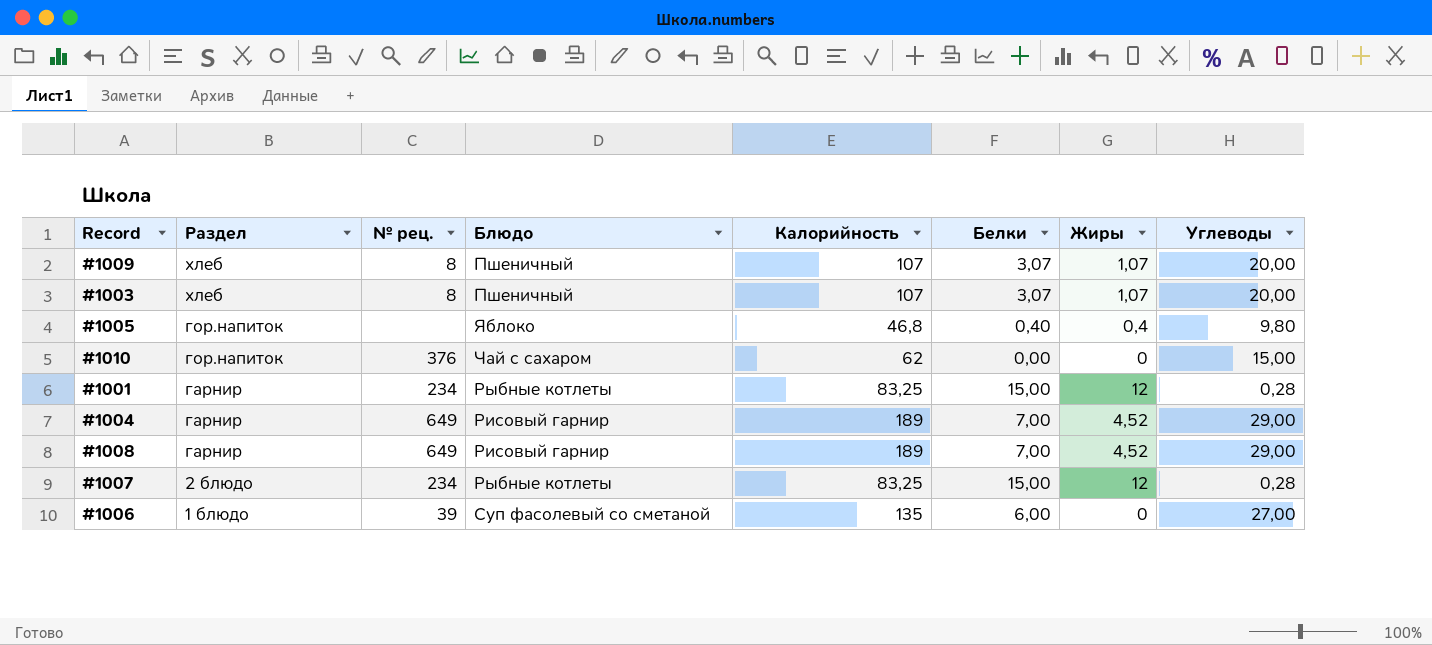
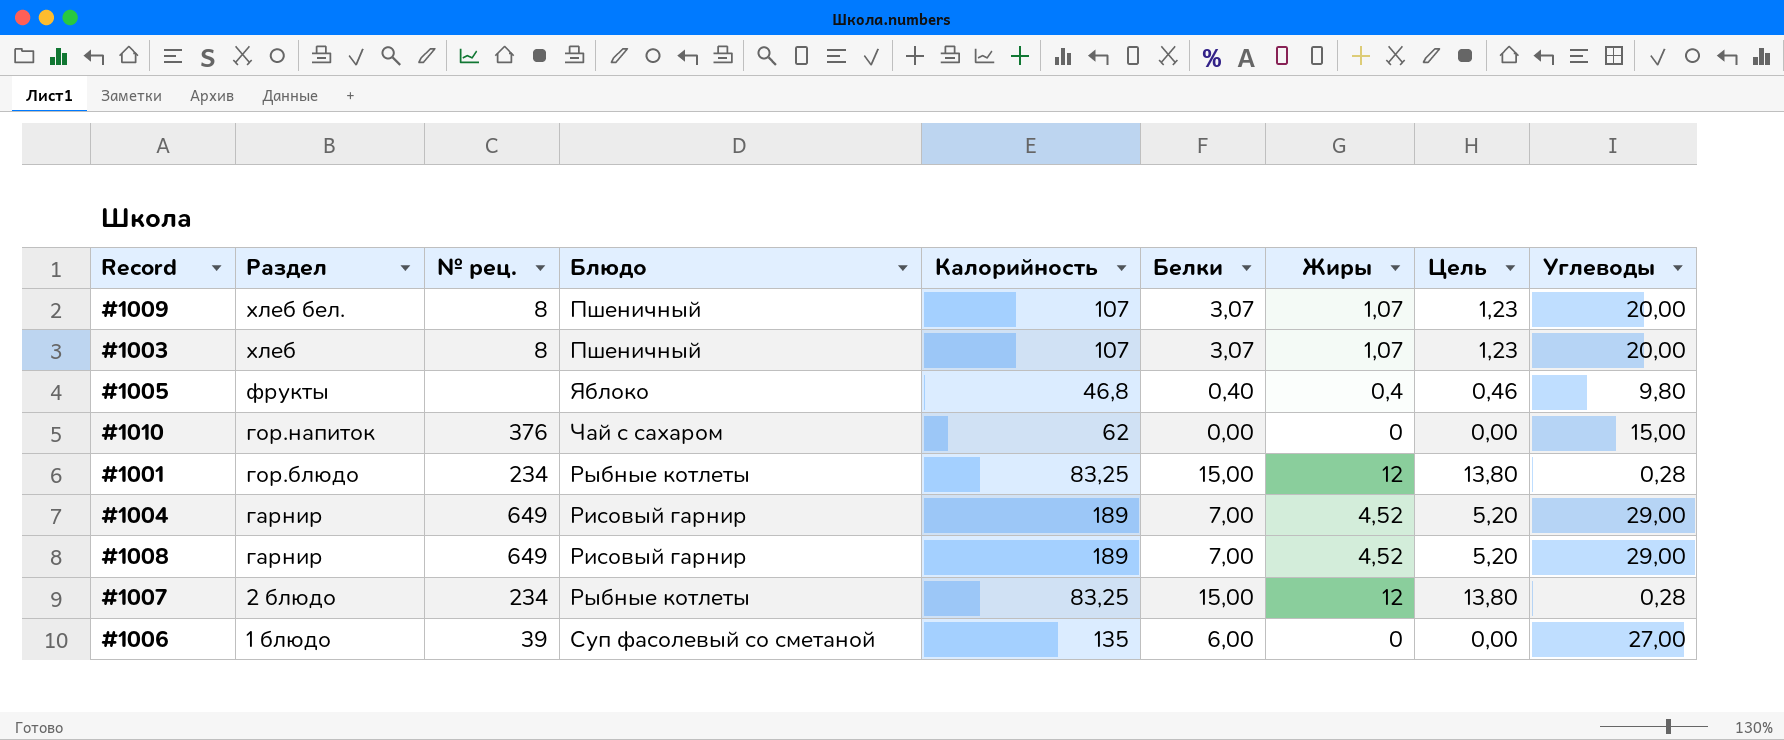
column Цель | formula: none -> [Жиры] * 1,15
#1009 | Раздел: хлеб -> хлеб бел.
#1005 | Раздел: гор.напиток -> фрукты
#1001 | Раздел: гарнир -> гор.блюдо

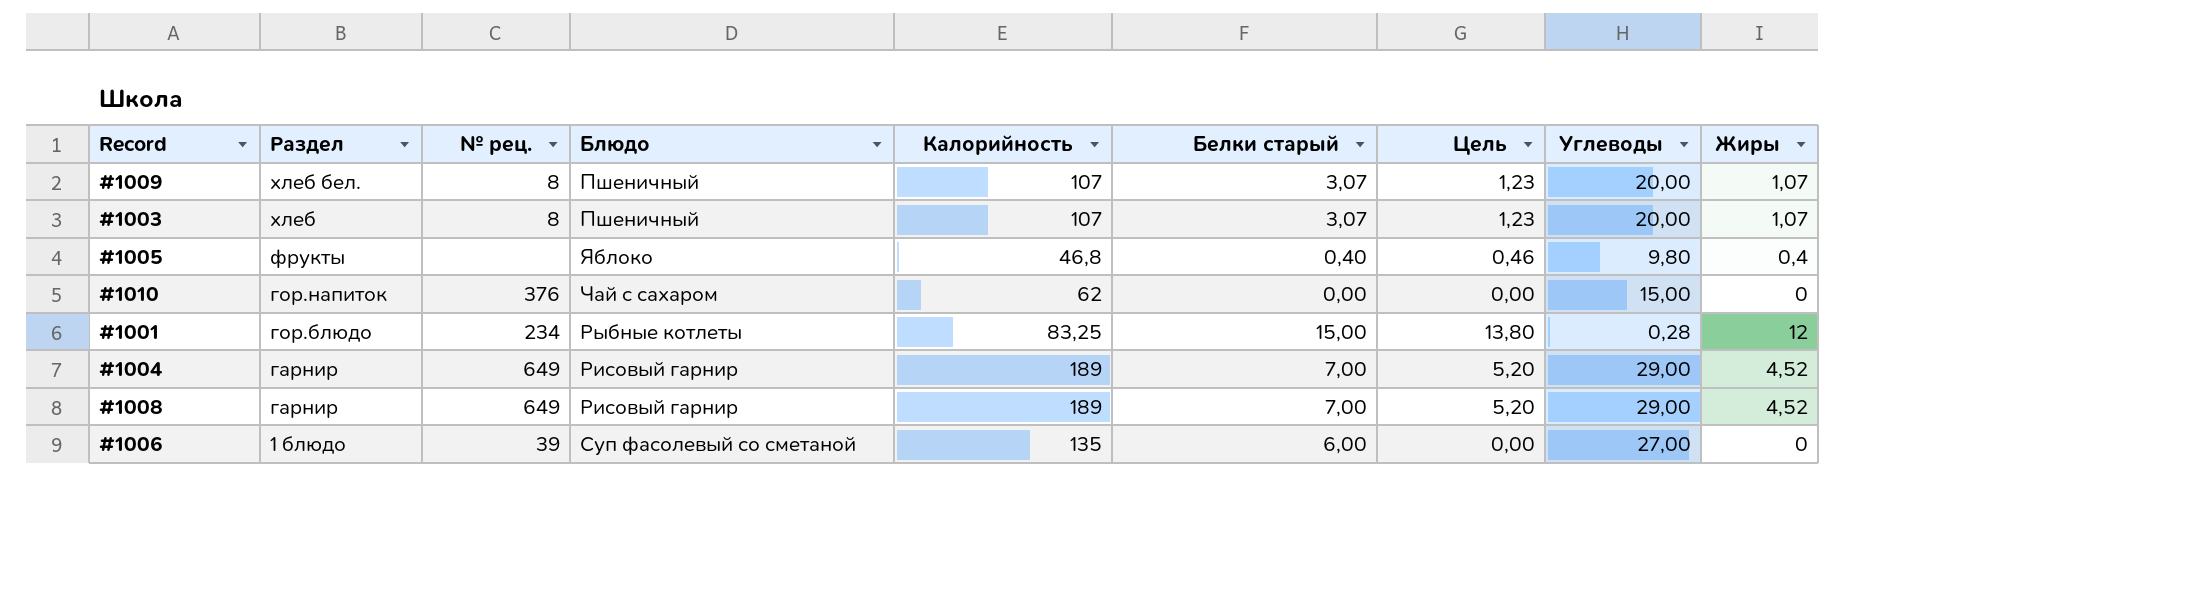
column name: Белки -> Белки старый
column Жиры | position: 7 -> 9
row #1007: 2 блюдо | 234 | Рыбные котлеты | 83,25 | 15,00 | 12 | 13,80 | 0,28 -> none

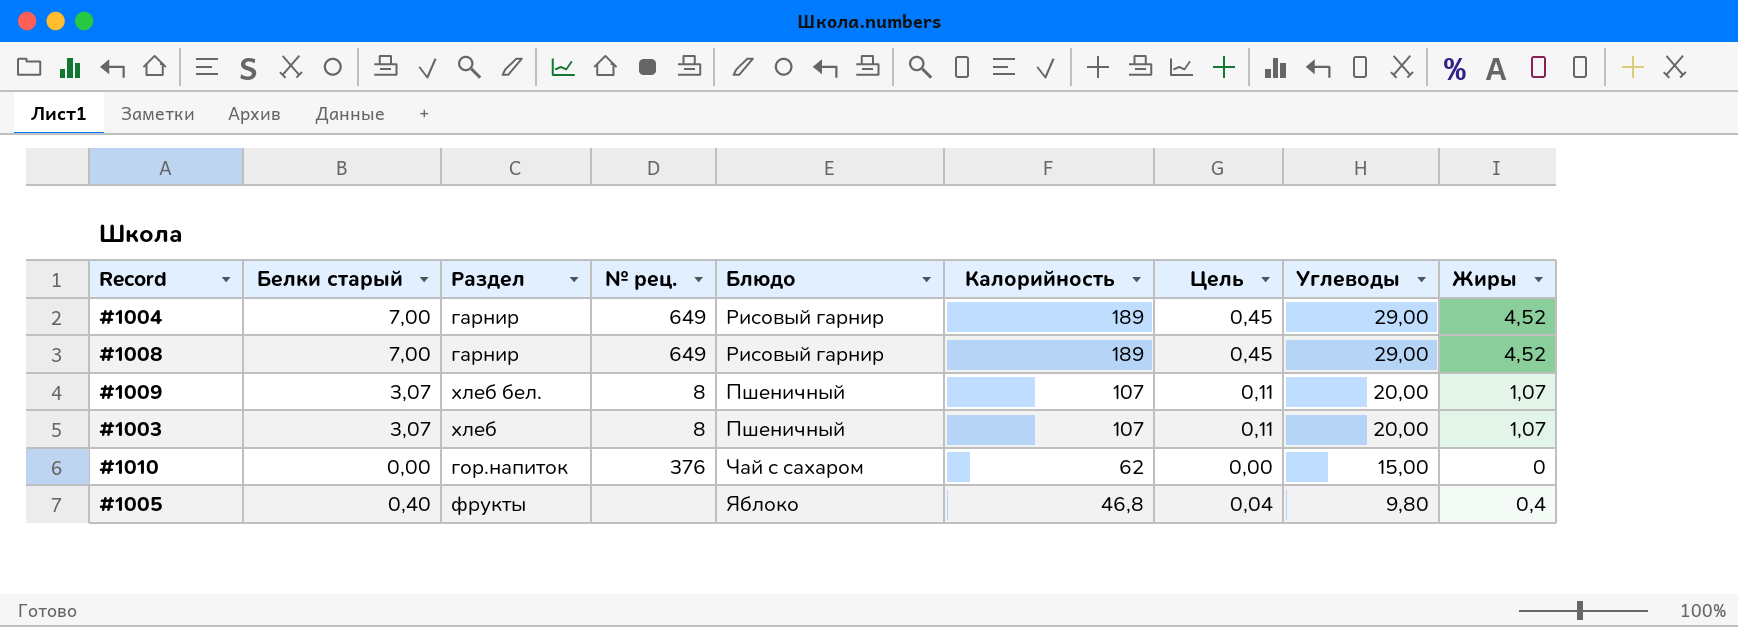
row order: Раздел descending -> Калорийность descending
column Белки старый | position: 6 -> 2
column Цель | formula: [Жиры] * 1,15 -> [Жиры] * 0,1
row #1001: гор.блюдо | 234 | Рыбные котлеты | 83,25 | 15,00 | 13,80 | 0,28 | 12 -> none
row #1006: 1 блюдо | 39 | Суп фасолевый со сметаной | 135 | 6,00 | 0,00 | 27,00 | 0 -> none

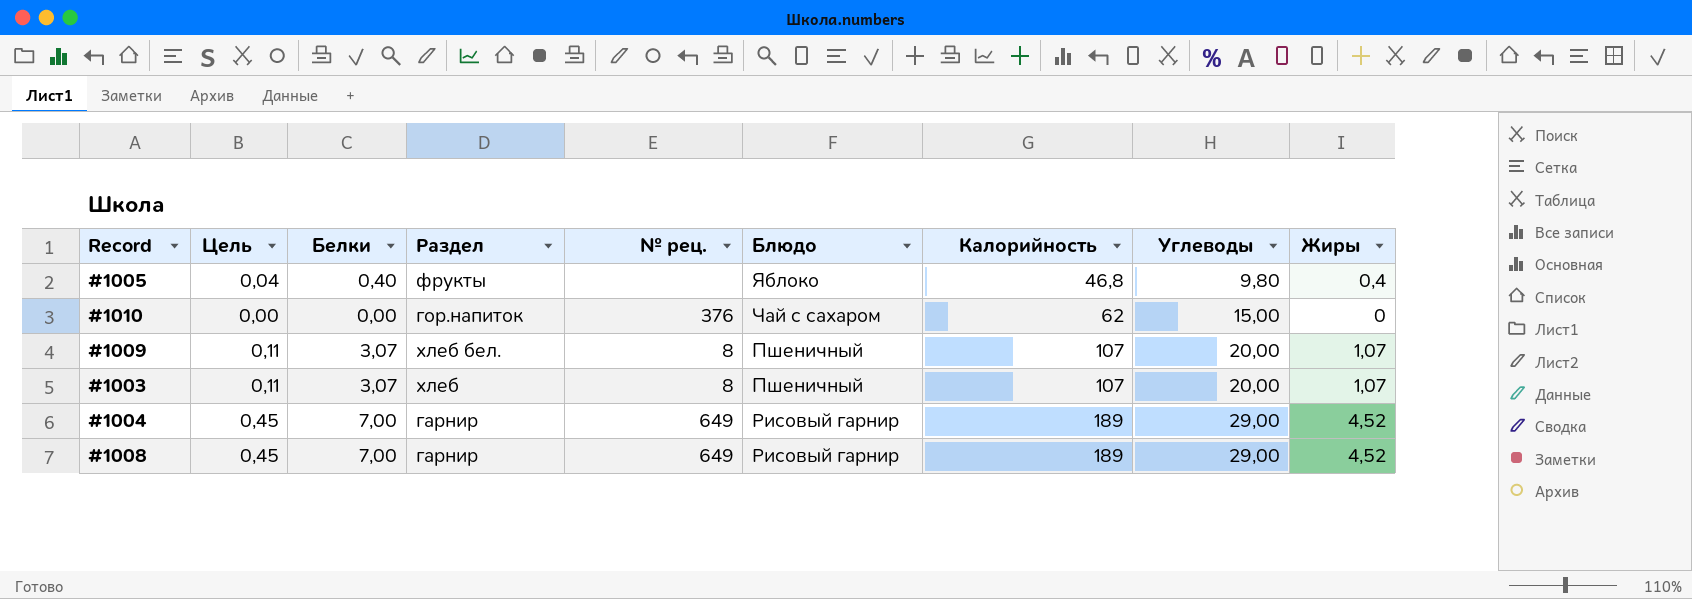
row order: Калорийность descending -> Калорийность ascending
column Цель | position: 7 -> 2
column name: Белки старый -> Белки

